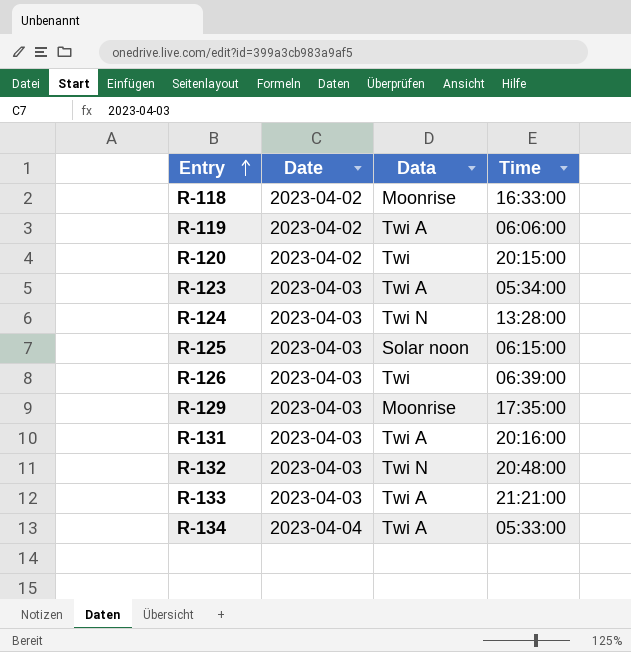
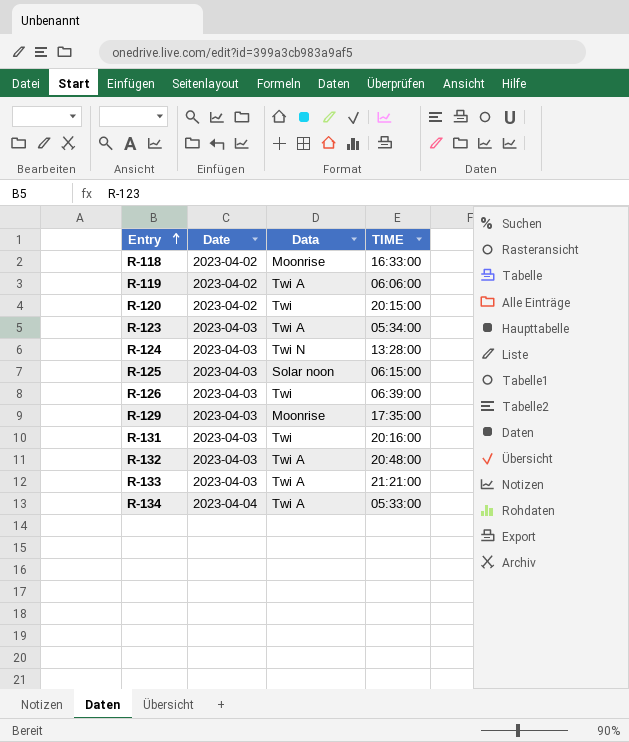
column name: Time -> TIME
R-131 | Data: Twi A -> Twi
R-132 | Data: Twi N -> Twi A

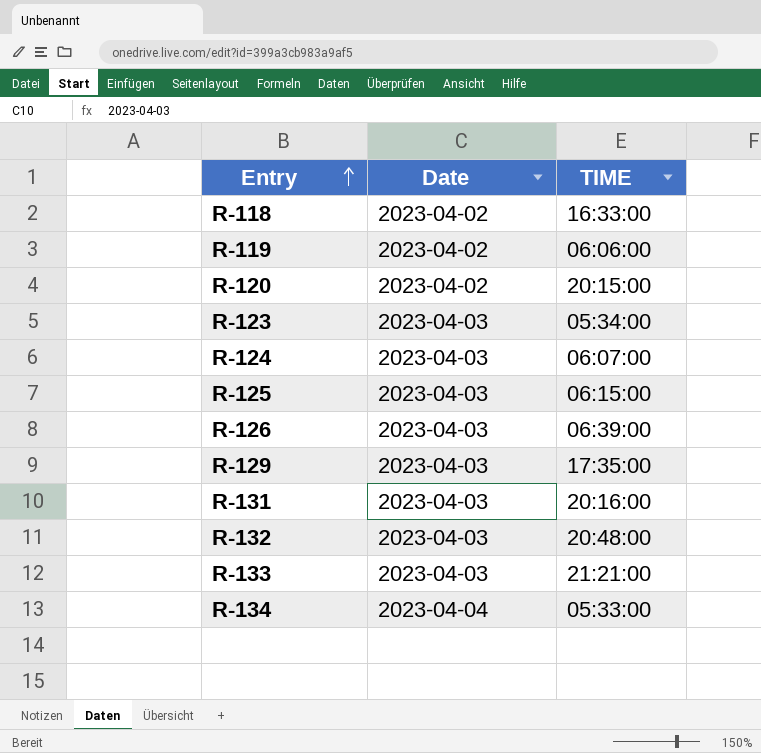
column Data | position: 3 -> none
R-124 | TIME: 13:28:00 -> 06:07:00

